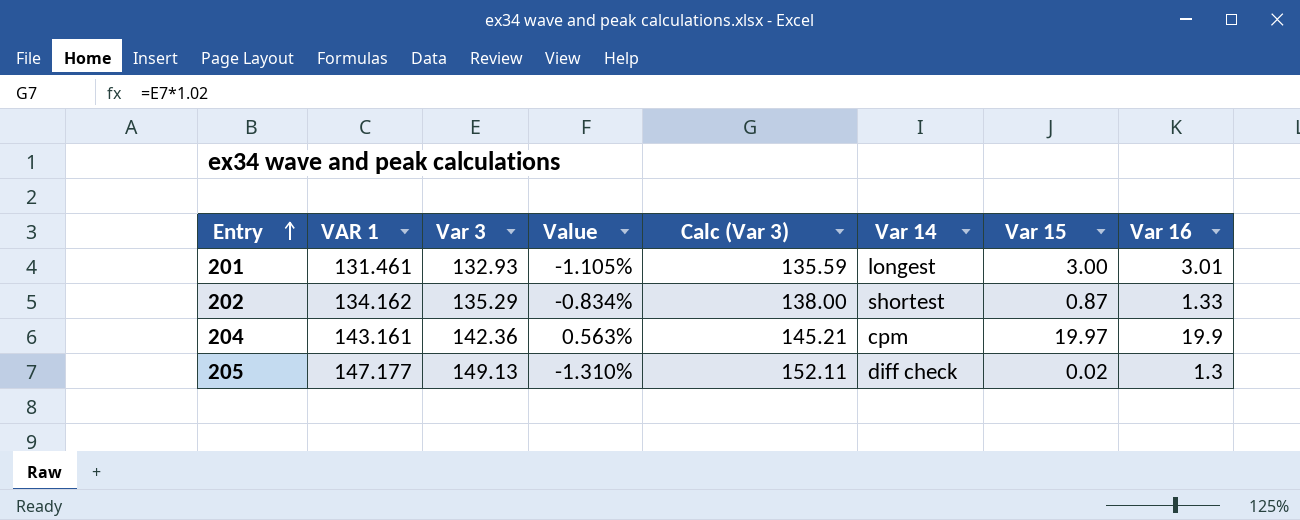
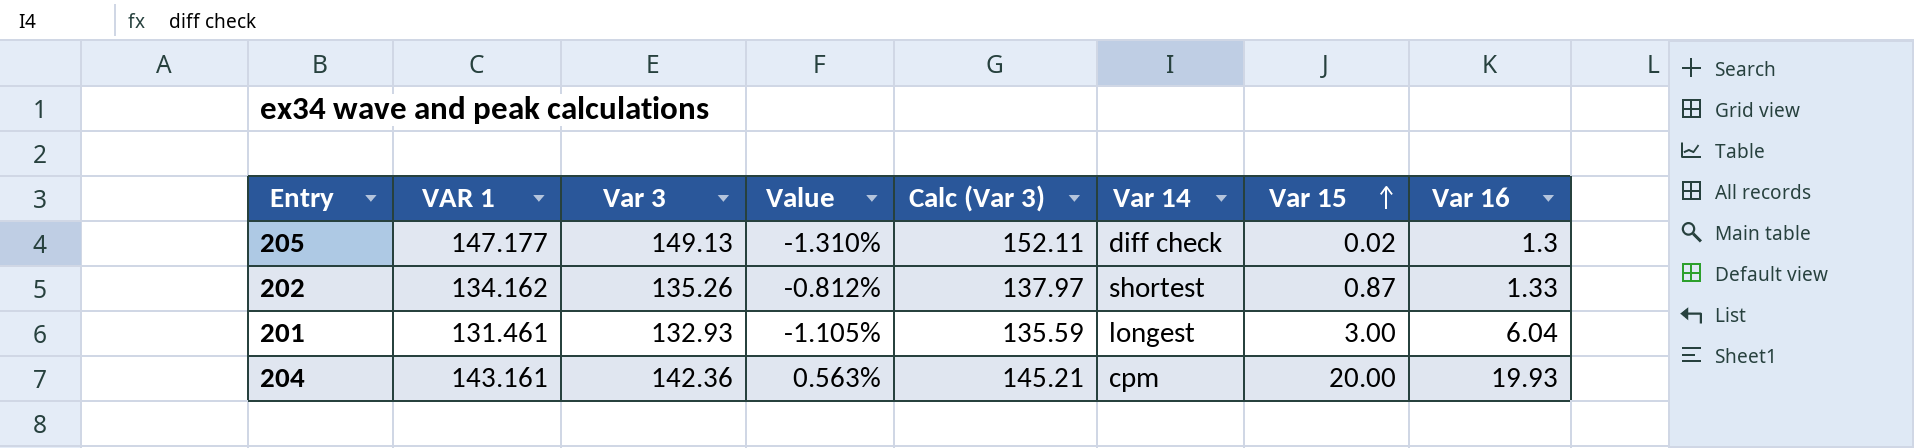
row order: Entry ascending -> Var 15 ascending
202 | Var 3: 135.29 -> 135.26
202 | Value: -0.834% -> -0.812%
202 | Calc (Var 3): 138.00 -> 137.97
201 | Var 16: 3.01 -> 6.04
204 | Var 15: 19.97 -> 20.00
204 | Var 16: 19.9 -> 19.93

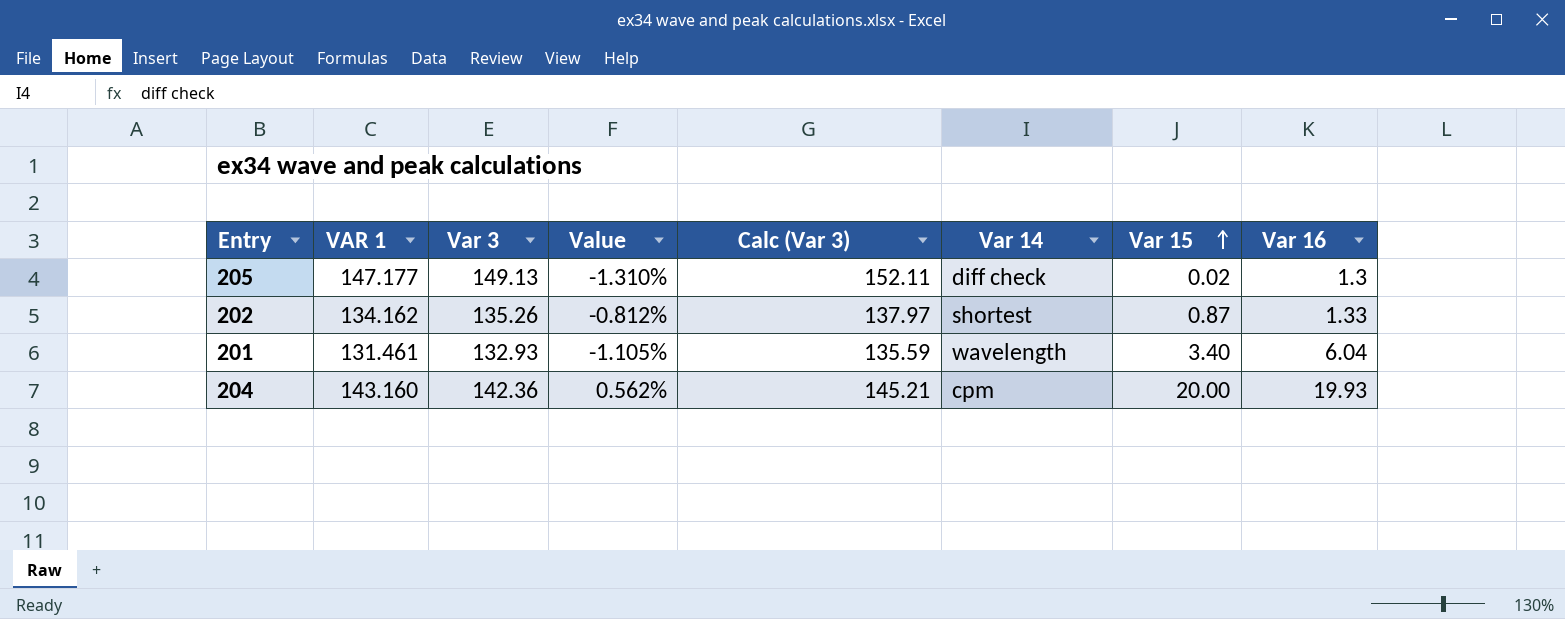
201 | Var 14: longest -> wavelength
201 | Var 15: 3.00 -> 3.40
204 | VAR 1: 143.161 -> 143.160
204 | Value: 0.563% -> 0.562%

